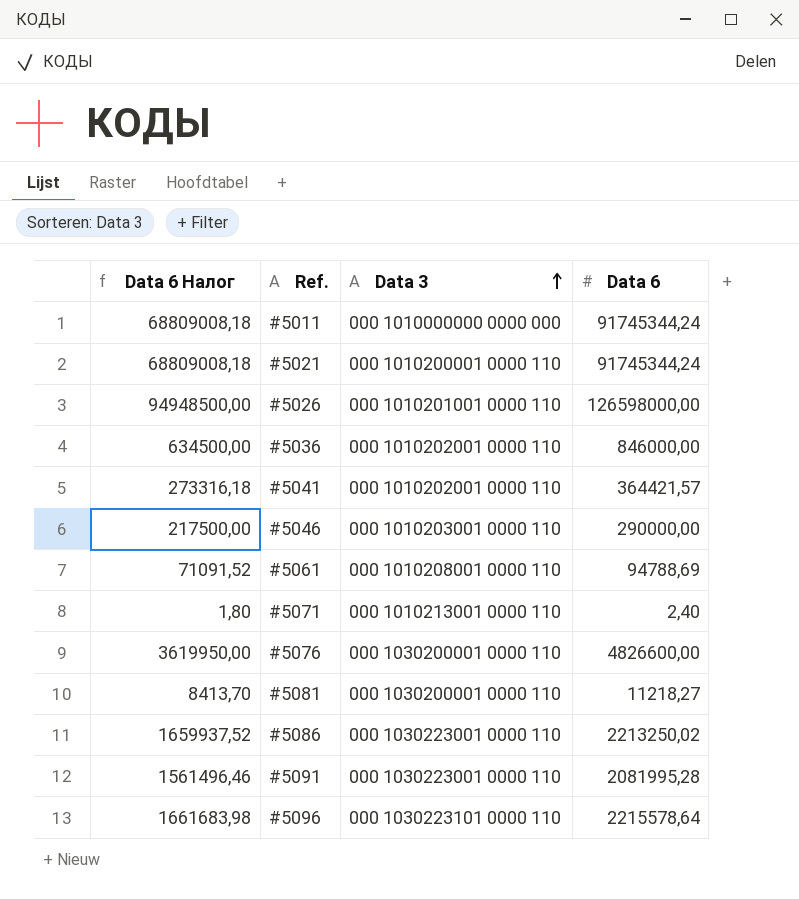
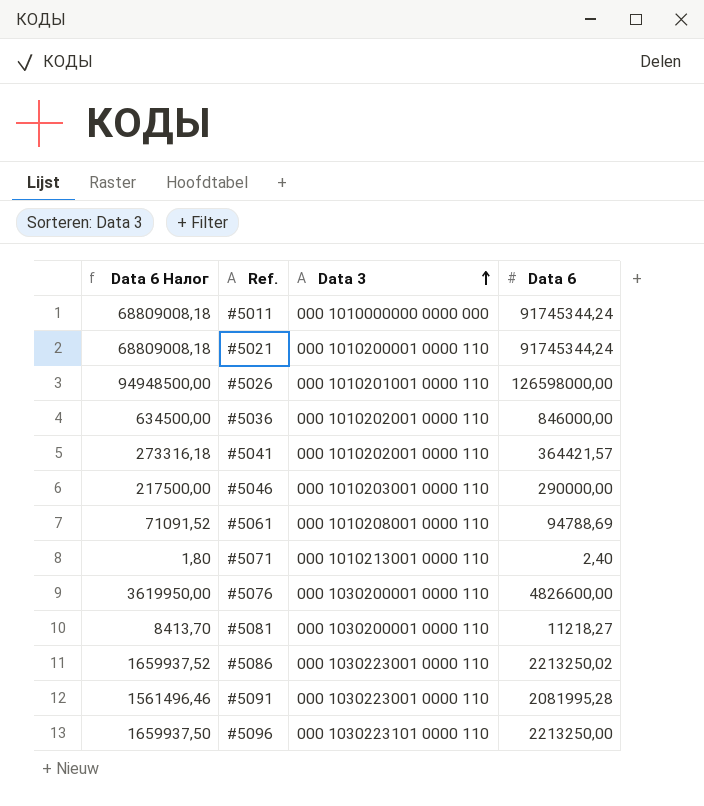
#5096 | Data 6 Налог: 1661683,98 -> 1659937,50
#5096 | Data 6: 2215578,64 -> 2213250,00

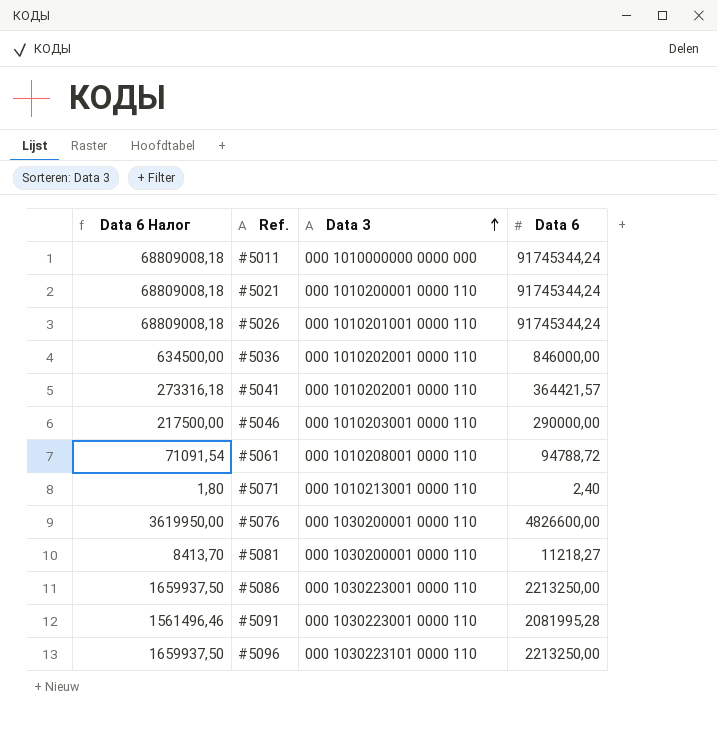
#5026 | Data 6 Налог: 94948500,00 -> 68809008,18
#5026 | Data 6: 126598000,00 -> 91745344,24
#5061 | Data 6 Налог: 71091,52 -> 71091,54
#5061 | Data 6: 94788,69 -> 94788,72
#5086 | Data 6 Налог: 1659937,52 -> 1659937,50
#5086 | Data 6: 2213250,02 -> 2213250,00

